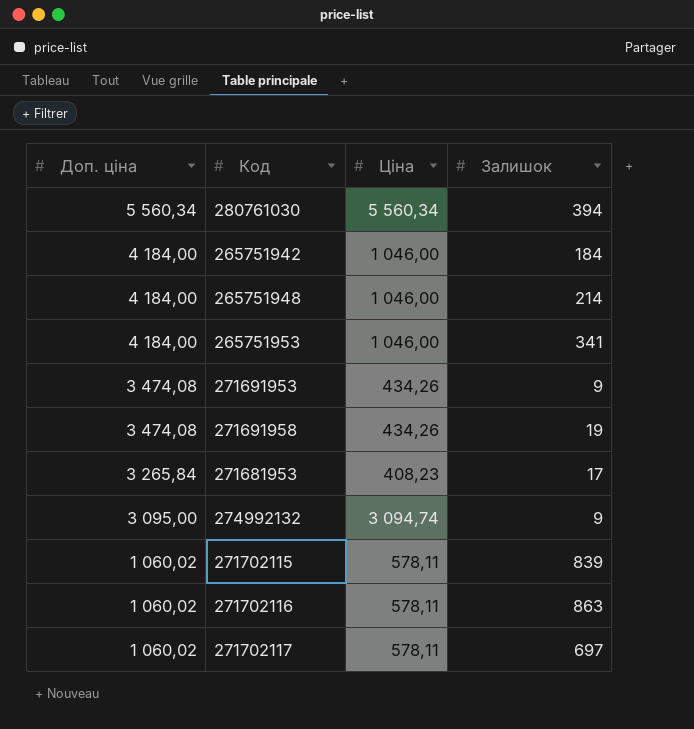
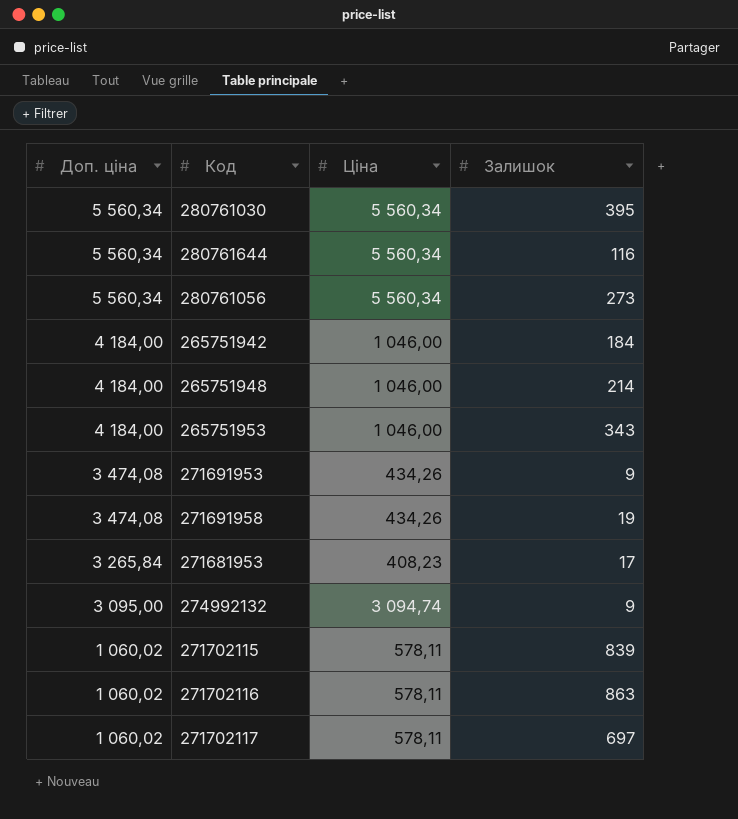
280761030 | Залишок: 394 -> 395
row 280761644: none -> 5 560,34 | 5 560,34 | 116
row 280761056: none -> 5 560,34 | 5 560,34 | 273
265751953 | Залишок: 341 -> 343

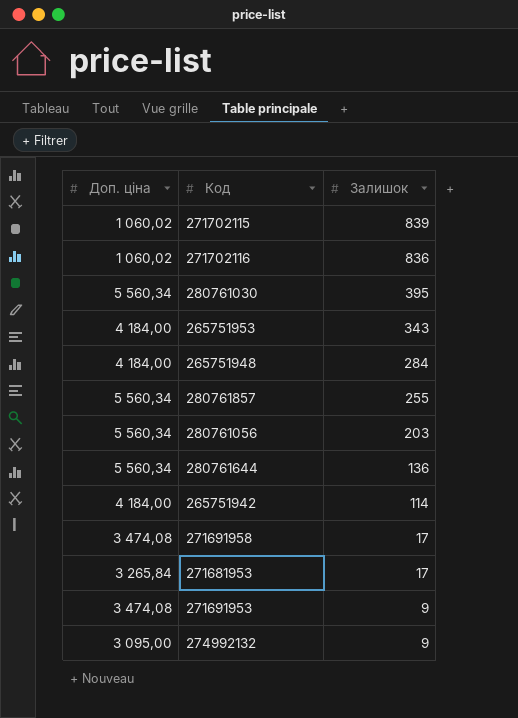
row order: Доп. ціна descending -> Залишок descending
column Ціна | position: 3 -> none
row 271702117: 1 060,02 | 578,11 | 697 -> none
271702116 | Залишок: 863 -> 836
265751948 | Залишок: 214 -> 284
row 280761857: none -> 5 560,34 | 255
280761056 | Залишок: 273 -> 203
280761644 | Залишок: 116 -> 136
265751942 | Залишок: 184 -> 114
271691958 | Залишок: 19 -> 17

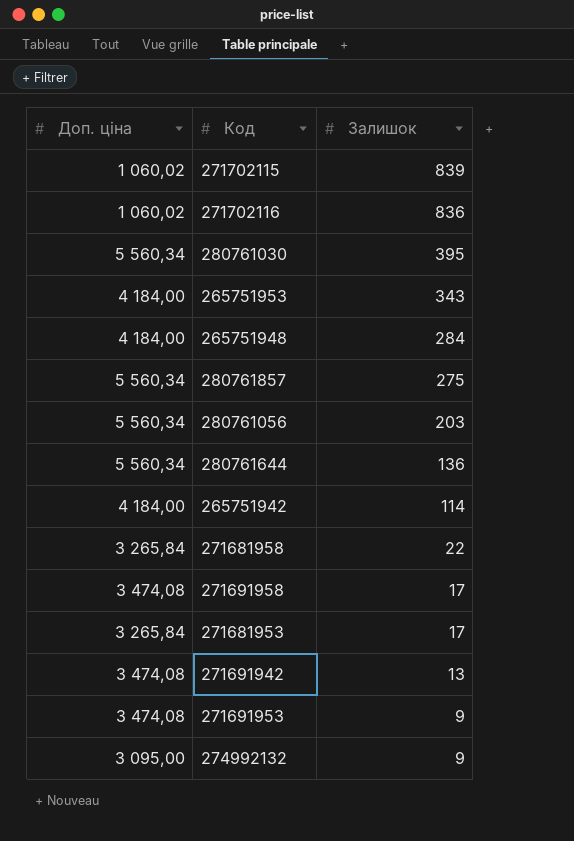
280761857 | Залишок: 255 -> 275
row 271681958: none -> 3 265,84 | 22
row 271691942: none -> 3 474,08 | 13

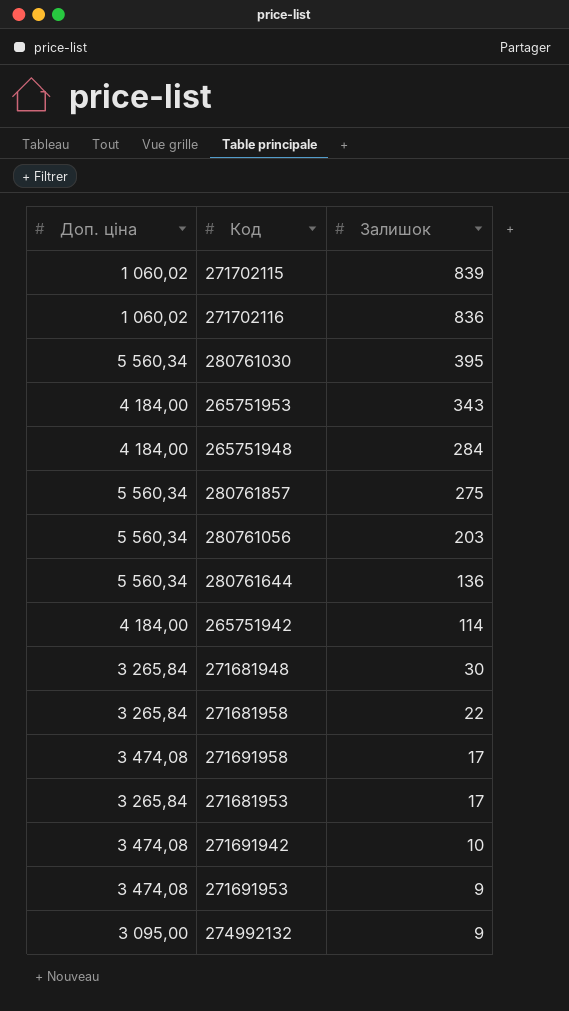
row 271681948: none -> 3 265,84 | 30
271691942 | Залишок: 13 -> 10

